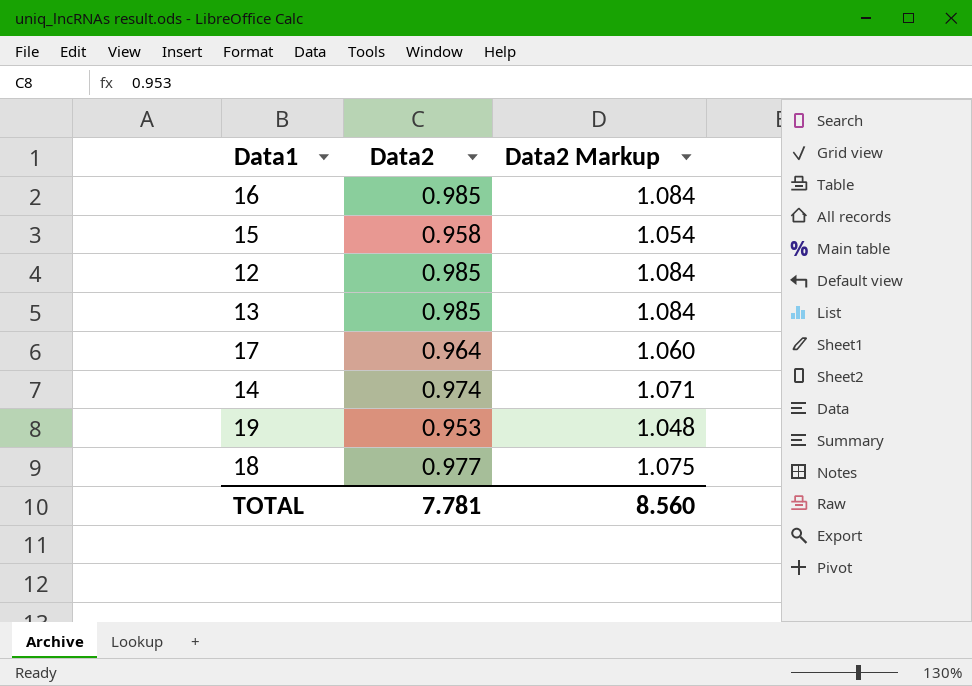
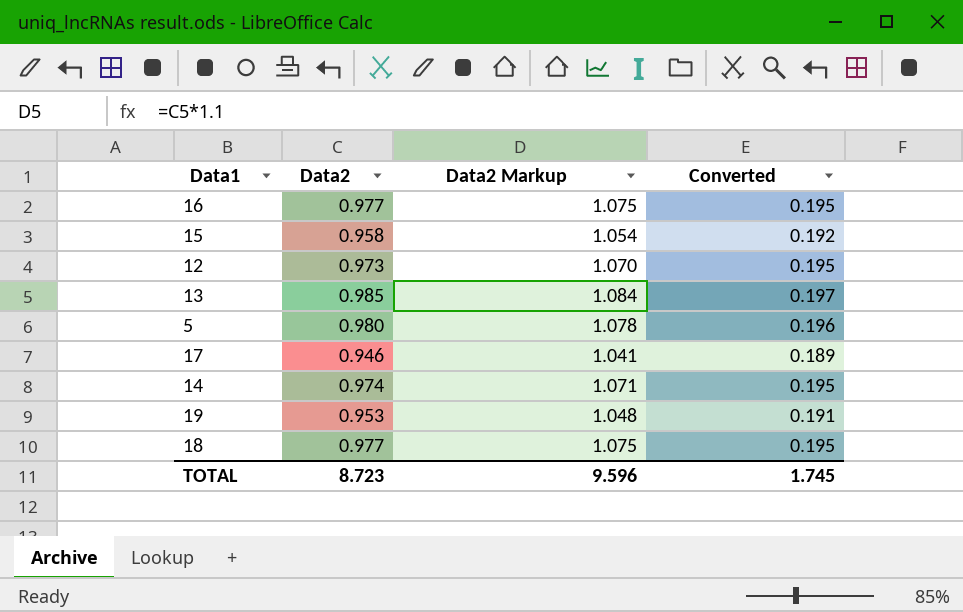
column Converted | formula: none -> [Data2] * 0.2
16 | Data2: 0.985 -> 0.977
16 | Data2 Markup: 1.084 -> 1.075
12 | Data2: 0.985 -> 0.973
12 | Data2 Markup: 1.084 -> 1.070
row 5: none -> 0.980 | 1.078 | 0.196
17 | Data2: 0.964 -> 0.946
17 | Data2 Markup: 1.060 -> 1.041
TOTAL | Data2: 7.781 -> 8.723
TOTAL | Data2 Markup: 8.560 -> 9.596

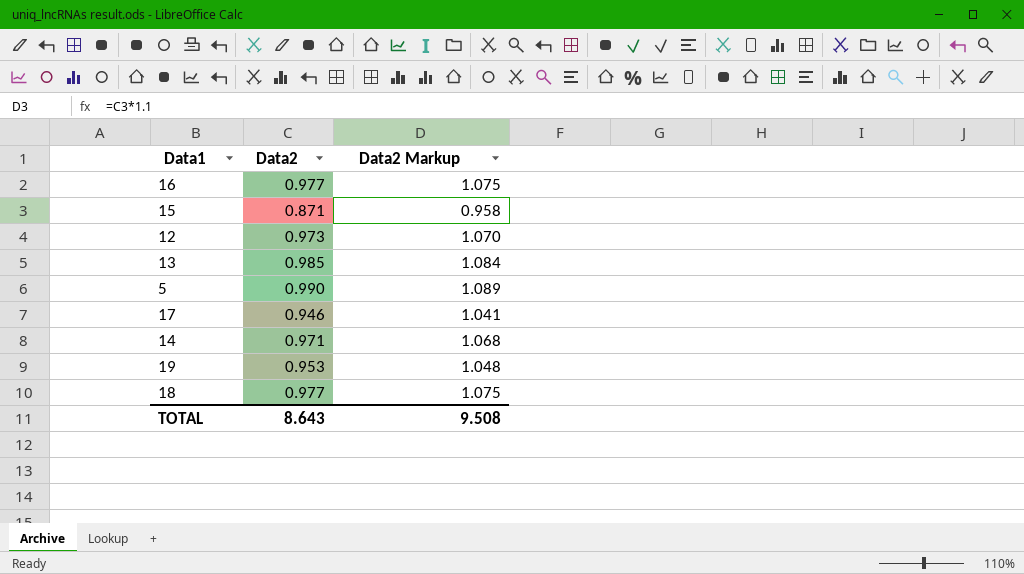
column Converted | formula: [Data2] * 0.2 -> none
15 | Data2: 0.958 -> 0.871
15 | Data2 Markup: 1.054 -> 0.958
5 | Data2: 0.980 -> 0.990
5 | Data2 Markup: 1.078 -> 1.089
14 | Data2: 0.974 -> 0.971
14 | Data2 Markup: 1.071 -> 1.068
TOTAL | Data2: 8.723 -> 8.643
TOTAL | Data2 Markup: 9.596 -> 9.508

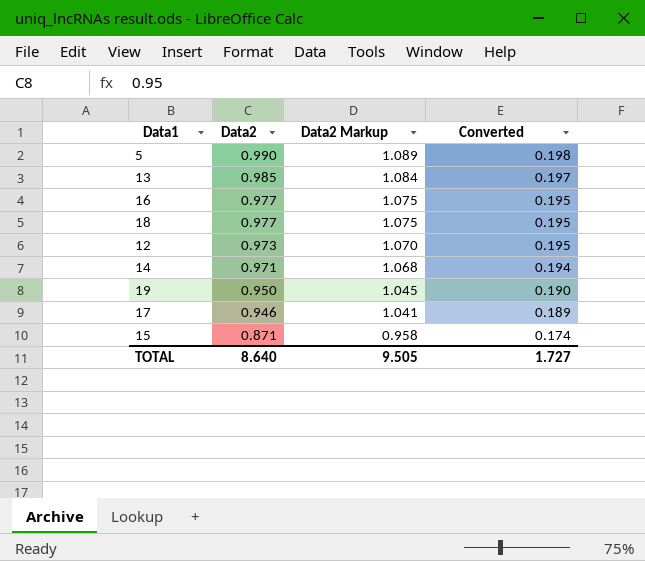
row order: none -> Data2 descending
column Converted | formula: none -> [Data2] * 0.2
19 | Data2: 0.953 -> 0.950
19 | Data2 Markup: 1.048 -> 1.045
TOTAL | Data2: 8.643 -> 8.640
TOTAL | Data2 Markup: 9.508 -> 9.505

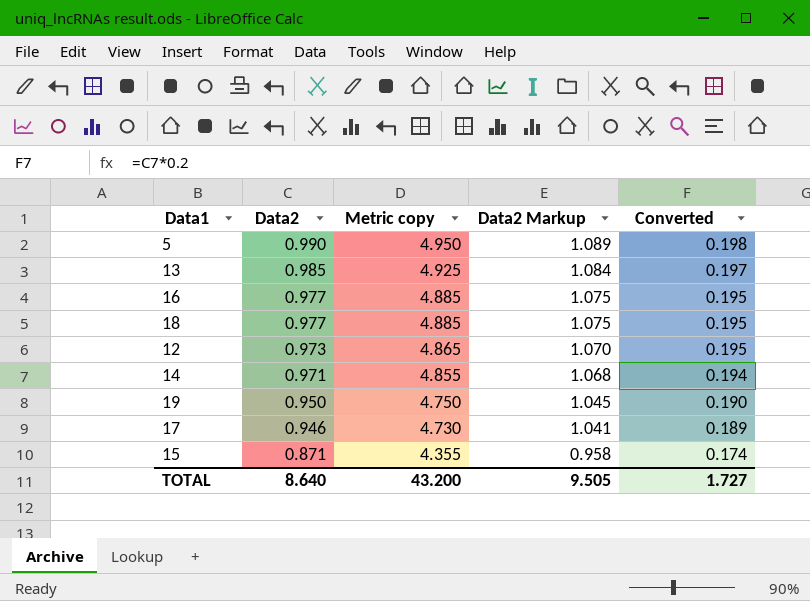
column Metric copy | formula: none -> [Data2] * 5

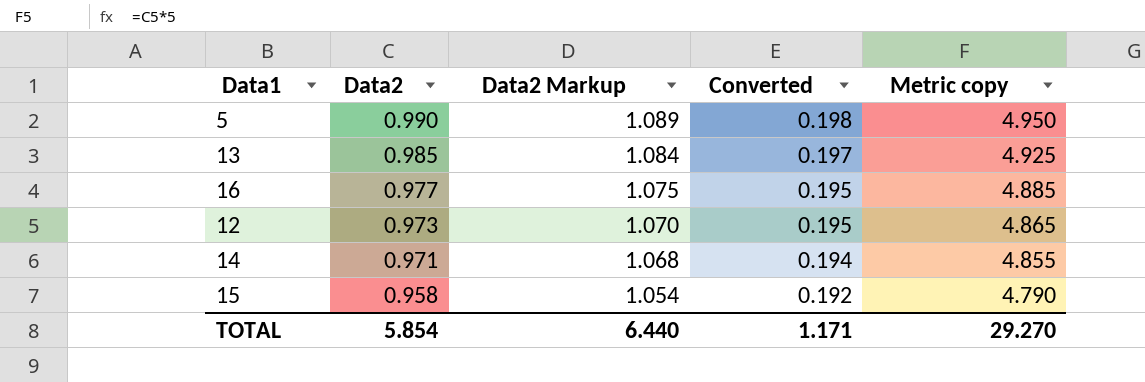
column Metric copy | position: 3 -> 5
row 18: 0.977 | 4.885 | 1.075 | 0.195 -> none
row 19: 0.950 | 4.750 | 1.045 | 0.190 -> none
row 17: 0.946 | 4.730 | 1.041 | 0.189 -> none
15 | Data2: 0.871 -> 0.958
15 | Data2 Markup: 0.958 -> 1.054
15 | Converted: 0.174 -> 0.192
15 | Metric copy: 4.355 -> 4.790
TOTAL | Data2: 8.640 -> 5.854
TOTAL | Data2 Markup: 9.505 -> 6.440
TOTAL | Converted: 1.727 -> 1.171
TOTAL | Metric copy: 43.200 -> 29.270

